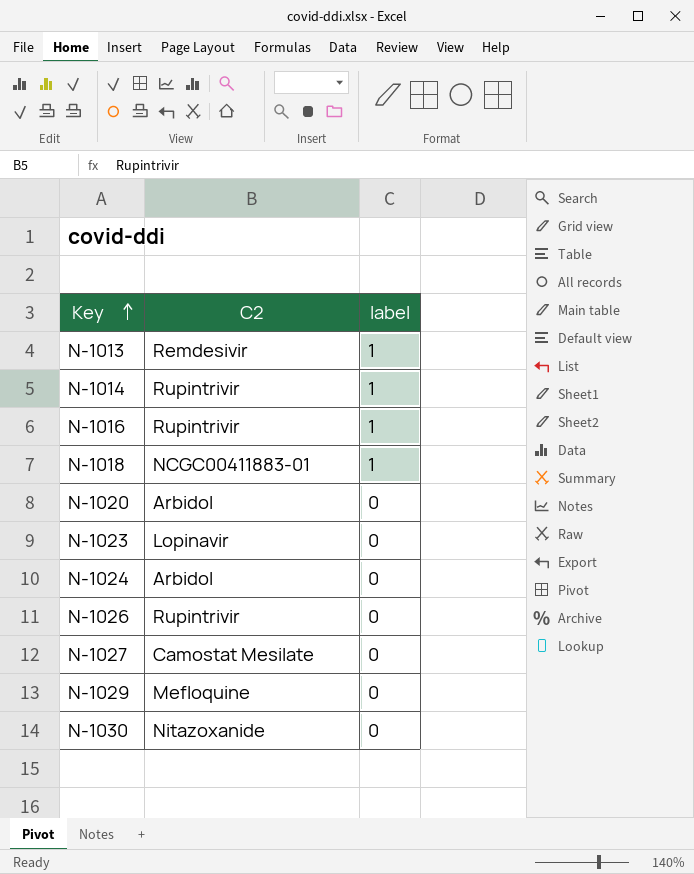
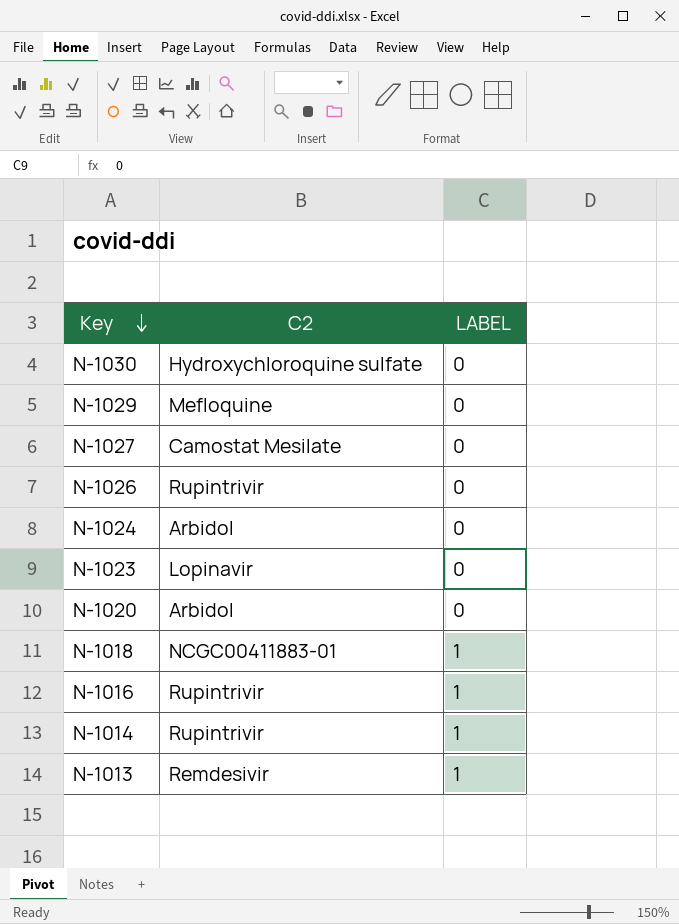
row order: Key ascending -> Key descending
column name: label -> LABEL
N-1030 | C2: Nitazoxanide -> Hydroxychloroquine sulfate

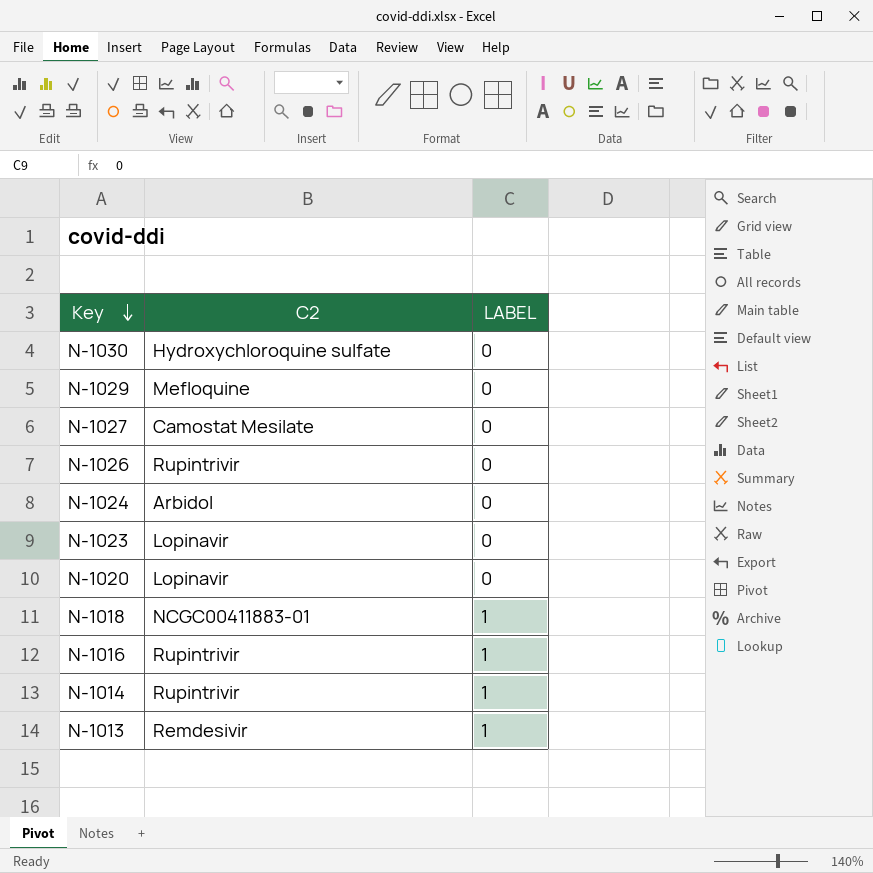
N-1020 | C2: Arbidol -> Lopinavir

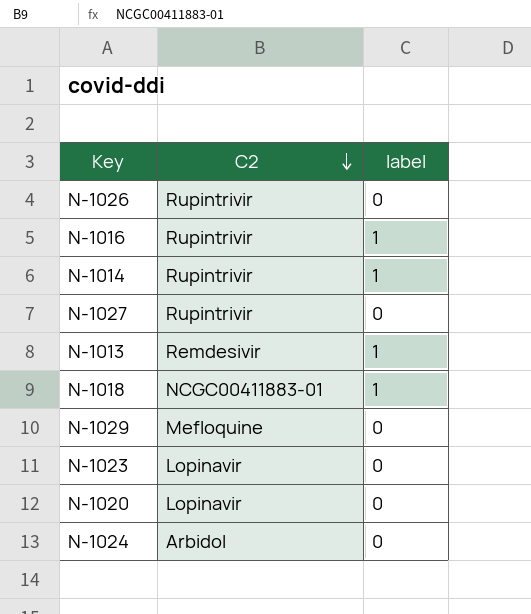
row order: Key descending -> C2 descending
column name: LABEL -> label
row N-1030: Hydroxychloroquine sulfate | 0 -> none
N-1027 | C2: Camostat Mesilate -> Rupintrivir

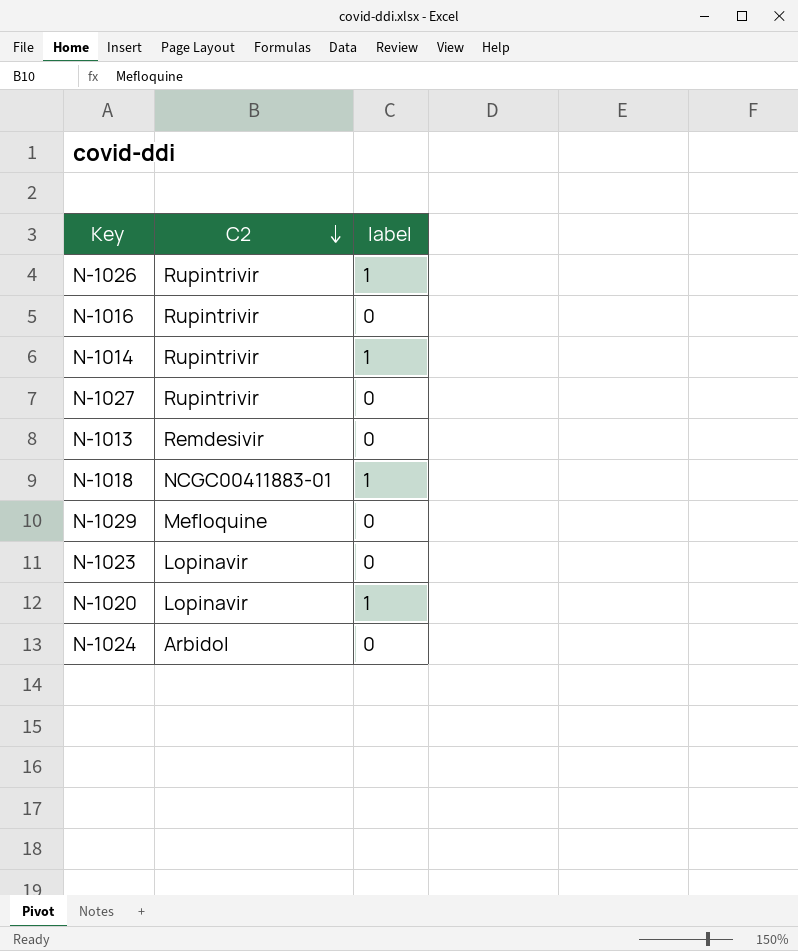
N-1026 | label: 0 -> 1
N-1016 | label: 1 -> 0
N-1013 | label: 1 -> 0
N-1020 | label: 0 -> 1

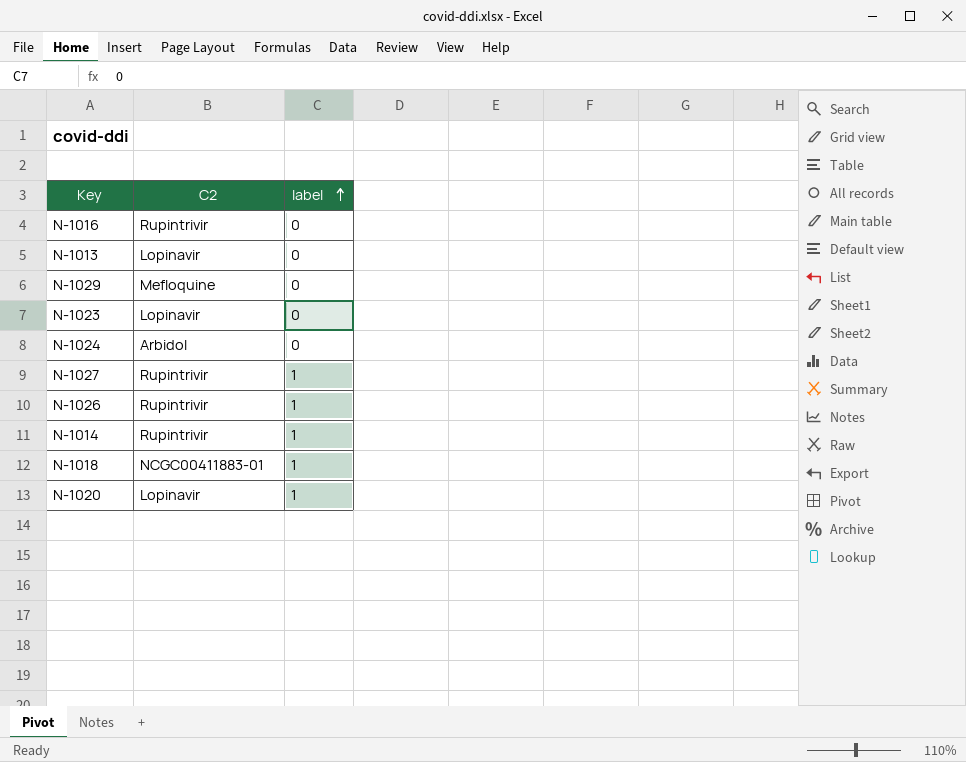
row order: C2 descending -> label ascending
N-1013 | C2: Remdesivir -> Lopinavir
N-1027 | label: 0 -> 1

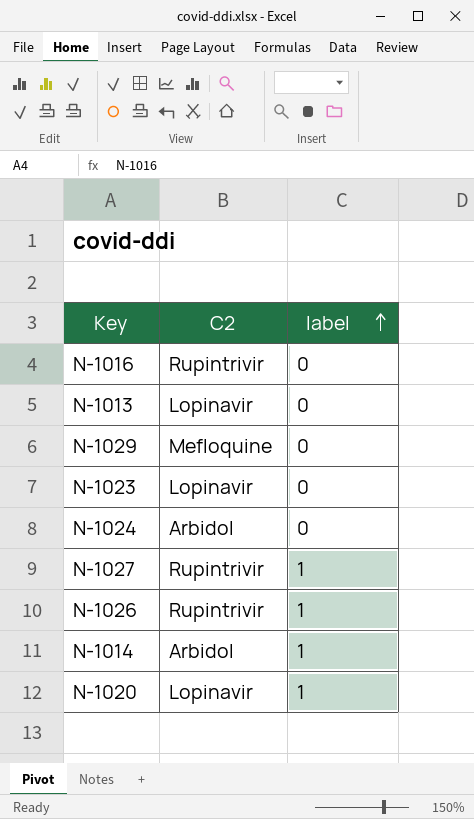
row N-1018: NCGC00411883-01 | 1 -> none
N-1014 | C2: Rupintrivir -> Arbidol

